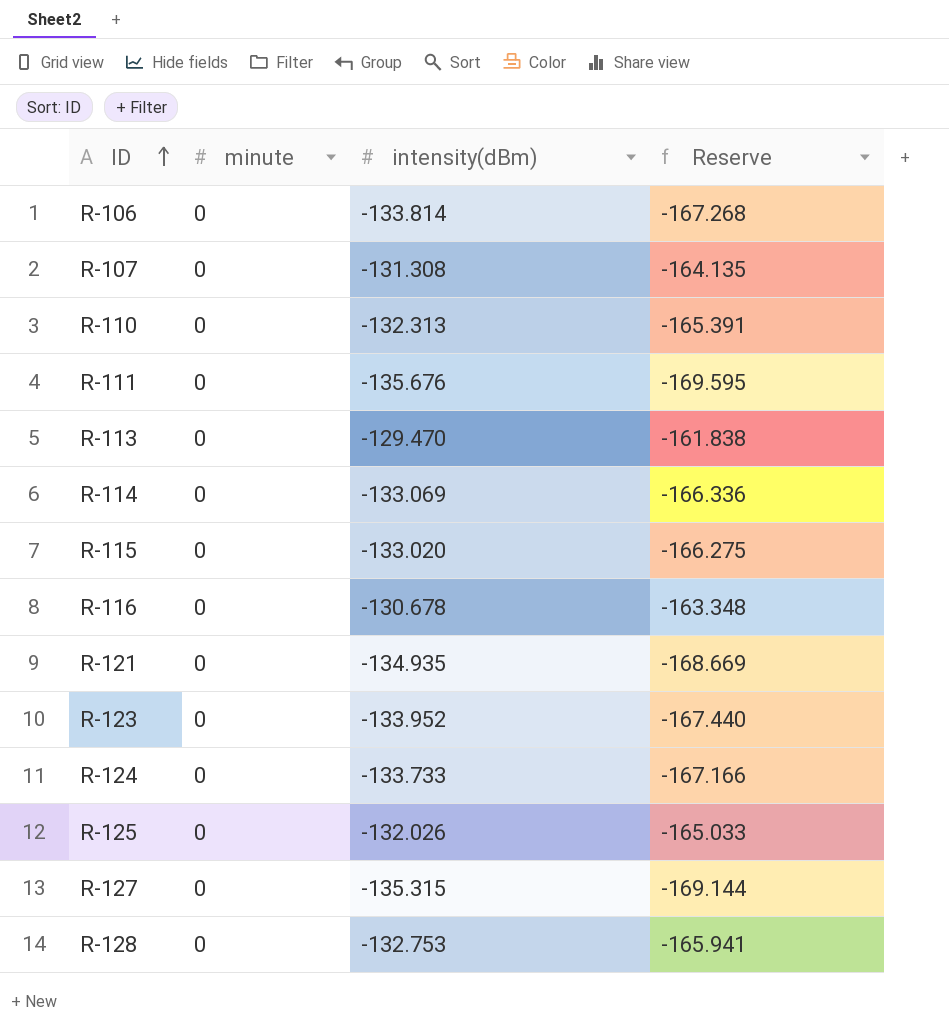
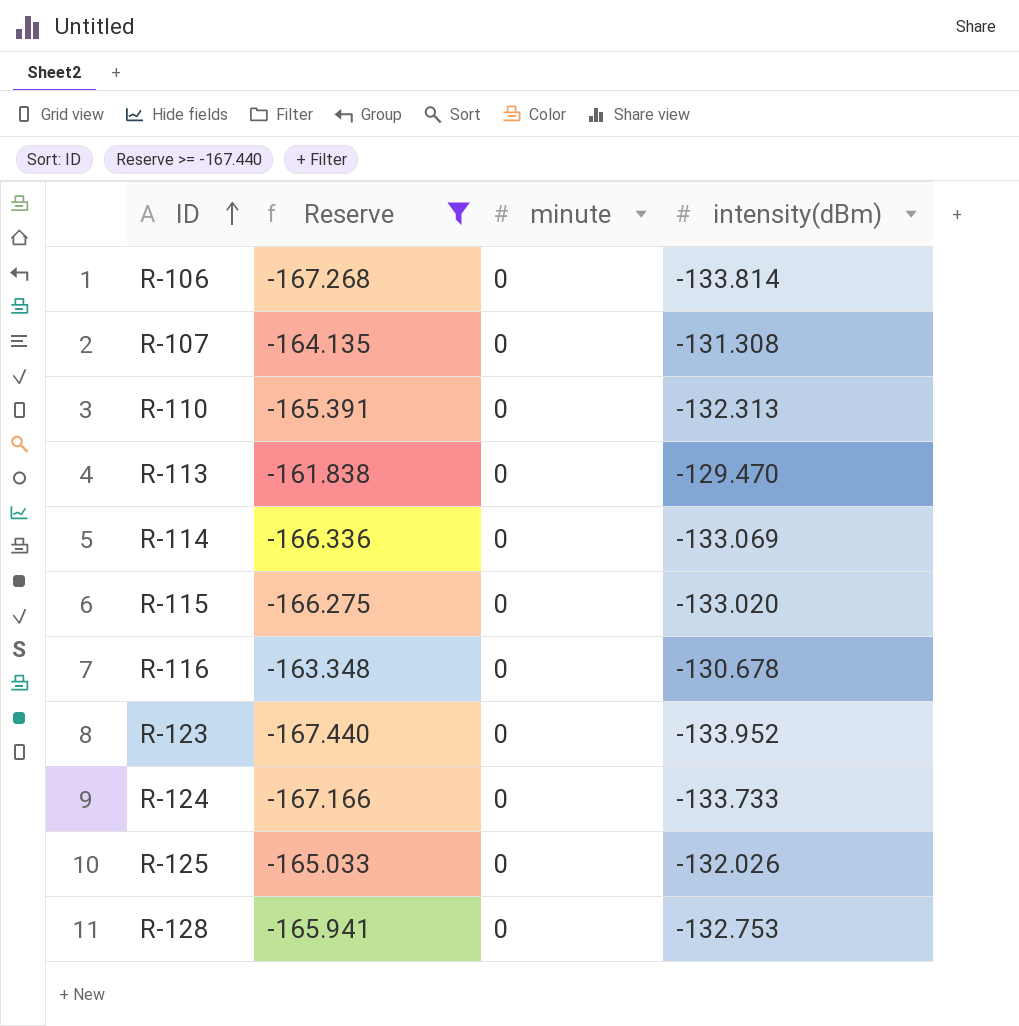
filter: none -> Reserve >= -167.440
column Reserve | position: 4 -> 2

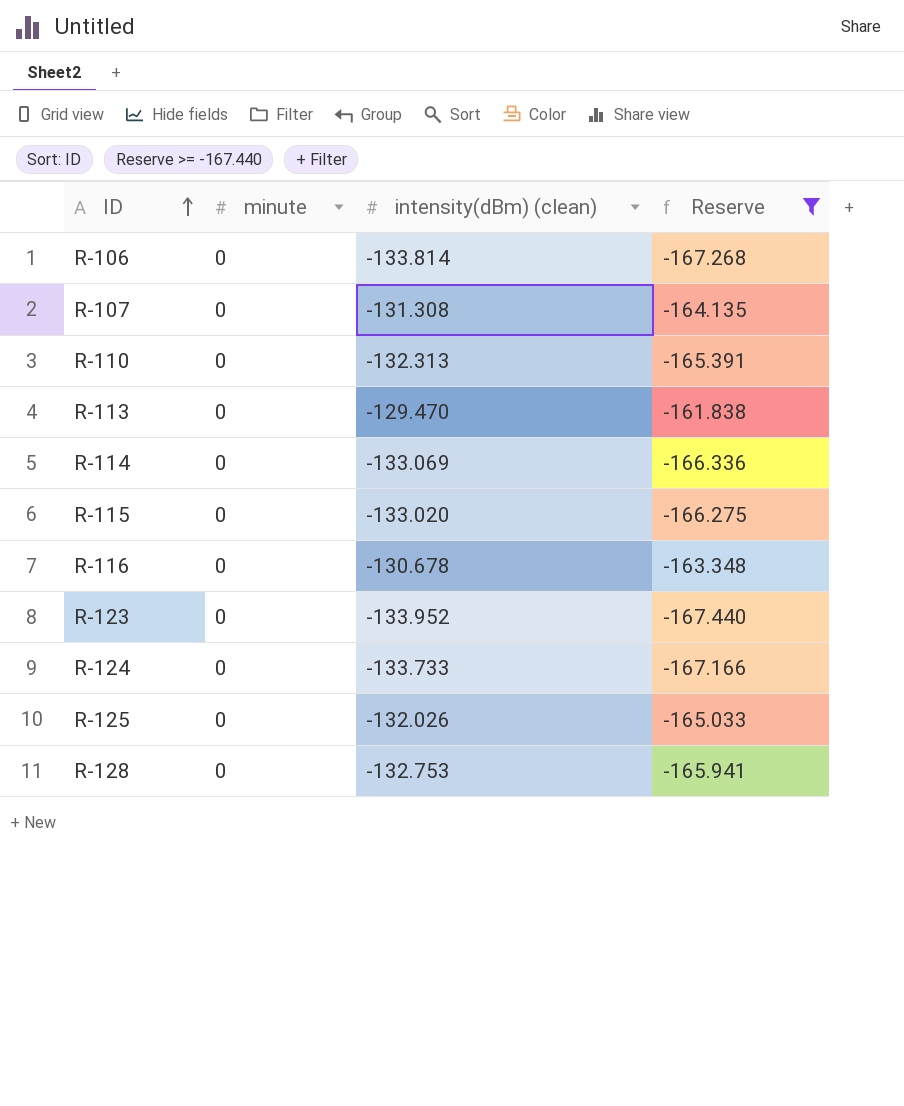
column name: intensity(dBm) -> intensity(dBm) (clean)
column Reserve | position: 2 -> 4

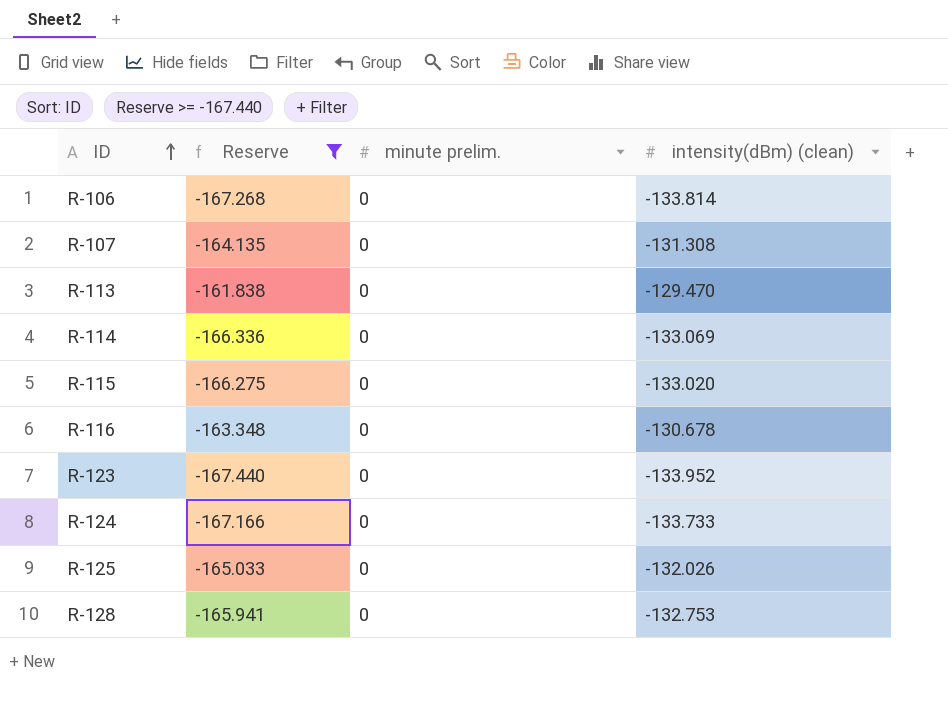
column Reserve | position: 4 -> 2
column name: minute -> minute prelim.
row R-110: 0 | -132.313 | -165.391 -> none

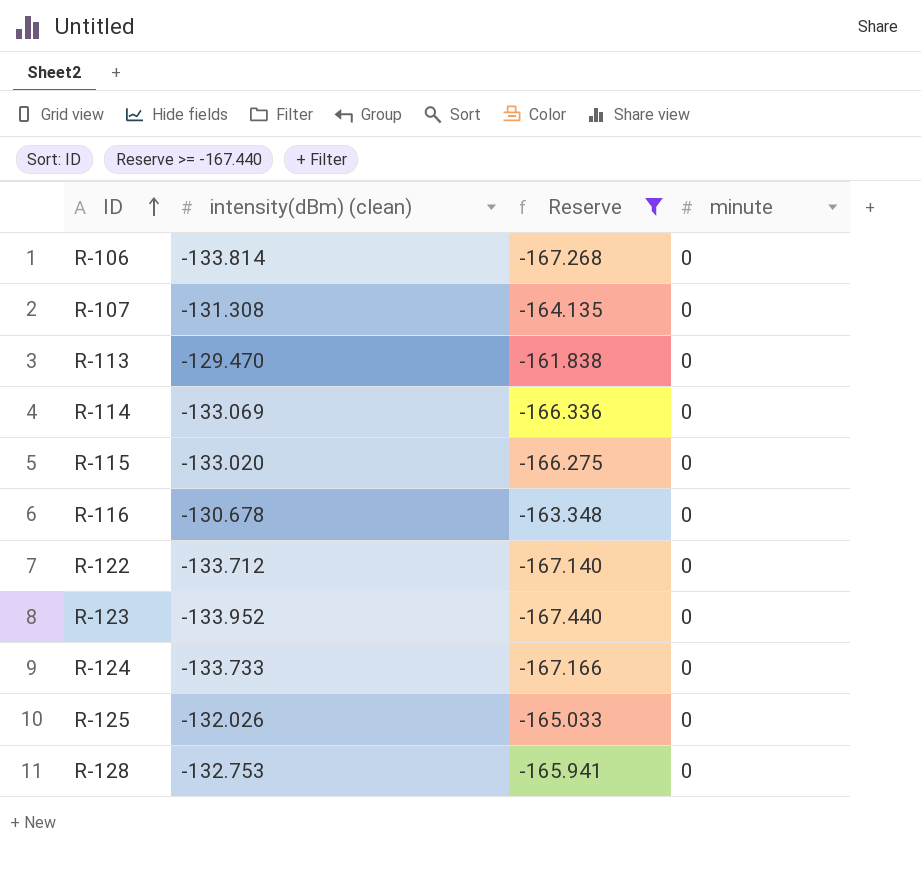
column intensity(dBm) (clean) | position: 4 -> 2
column name: minute prelim. -> minute
row R-122: none -> -133.712 | -167.140 | 0

